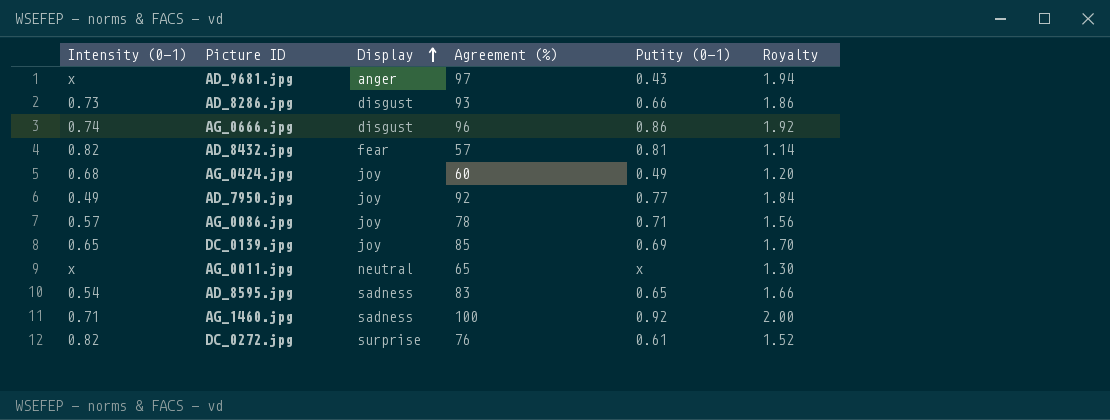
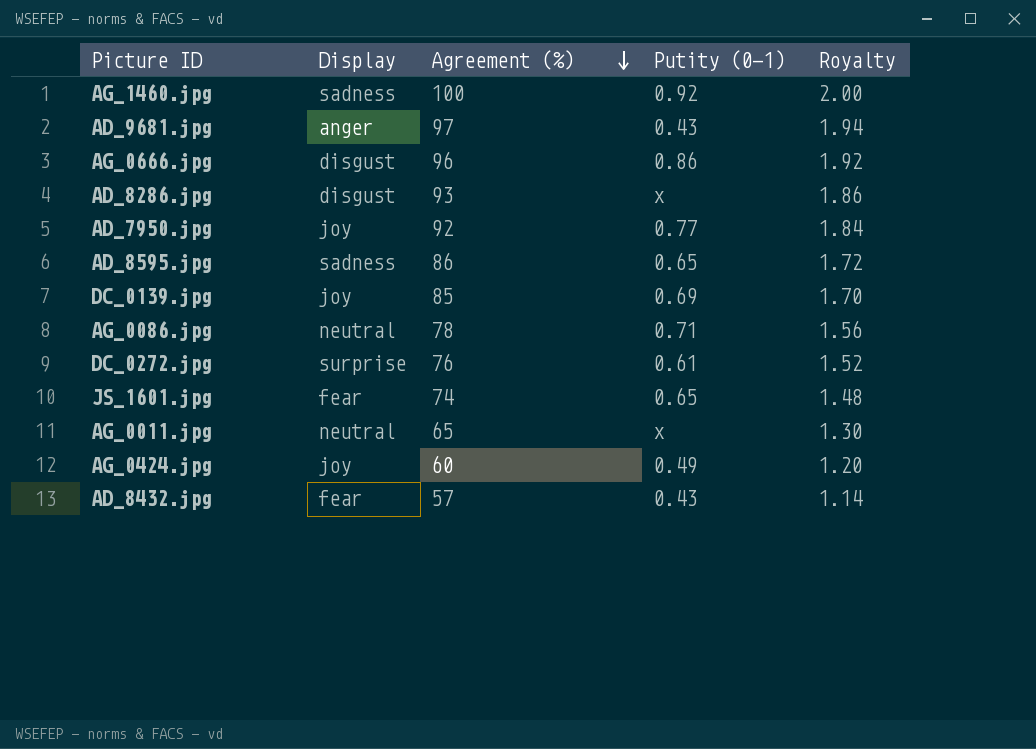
row order: Display ascending -> Agreement (%) descending
column Intensity (0-1) | position: 1 -> none
AD_8286.jpg | Putity (0-1): 0.66 -> x
AD_8595.jpg | Agreement (%): 83 -> 86
AD_8595.jpg | Royalty: 1.66 -> 1.72
AG_0086.jpg | Display: joy -> neutral
row JS_1601.jpg: none -> fear | 74 | 0.65 | 1.48
AD_8432.jpg | Putity (0-1): 0.81 -> 0.43

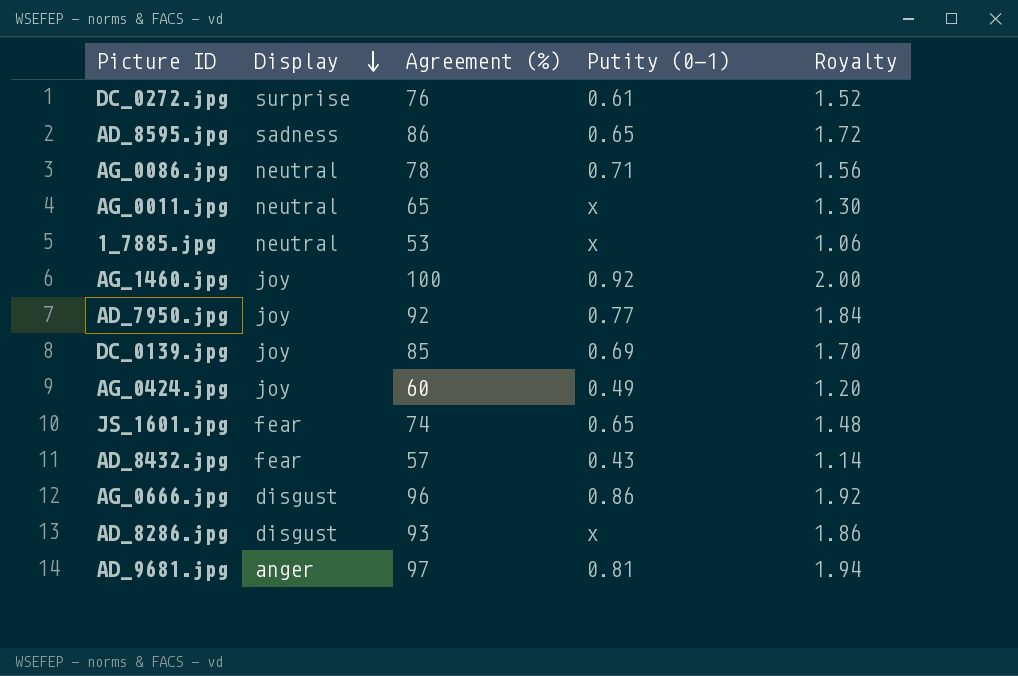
row order: Agreement (%) descending -> Display descending
row 1_7885.jpg: none -> neutral | 53 | x | 1.06
AG_1460.jpg | Display: sadness -> joy
AD_9681.jpg | Putity (0-1): 0.43 -> 0.81

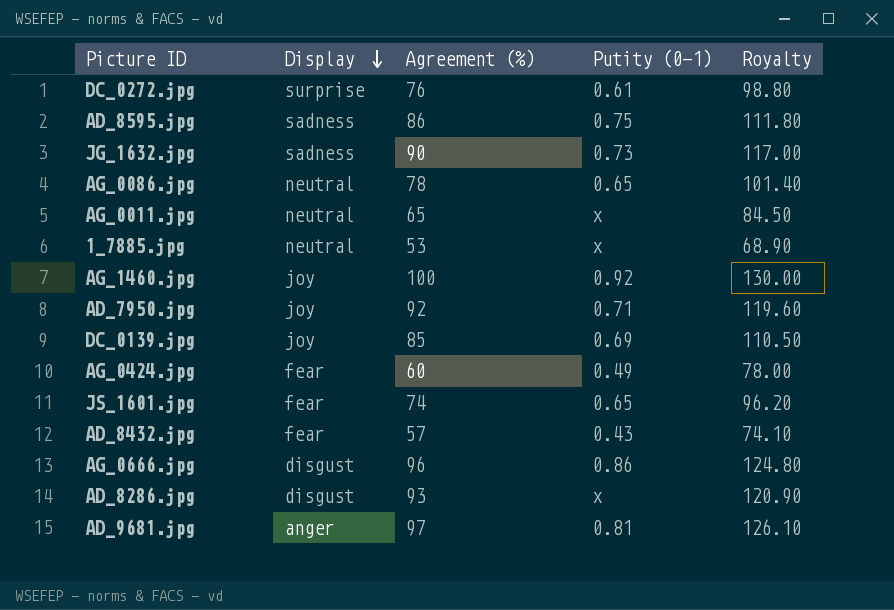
column Royalty | formula: [Agreement (%)] * 0.02 -> [Agreement (%)] * 1.3
AD_8595.jpg | Putity (0-1): 0.65 -> 0.75
row JG_1632.jpg: none -> sadness | 90 | 0.73 | 117.00
AG_0086.jpg | Putity (0-1): 0.71 -> 0.65
AD_7950.jpg | Putity (0-1): 0.77 -> 0.71
AG_0424.jpg | Display: joy -> fear

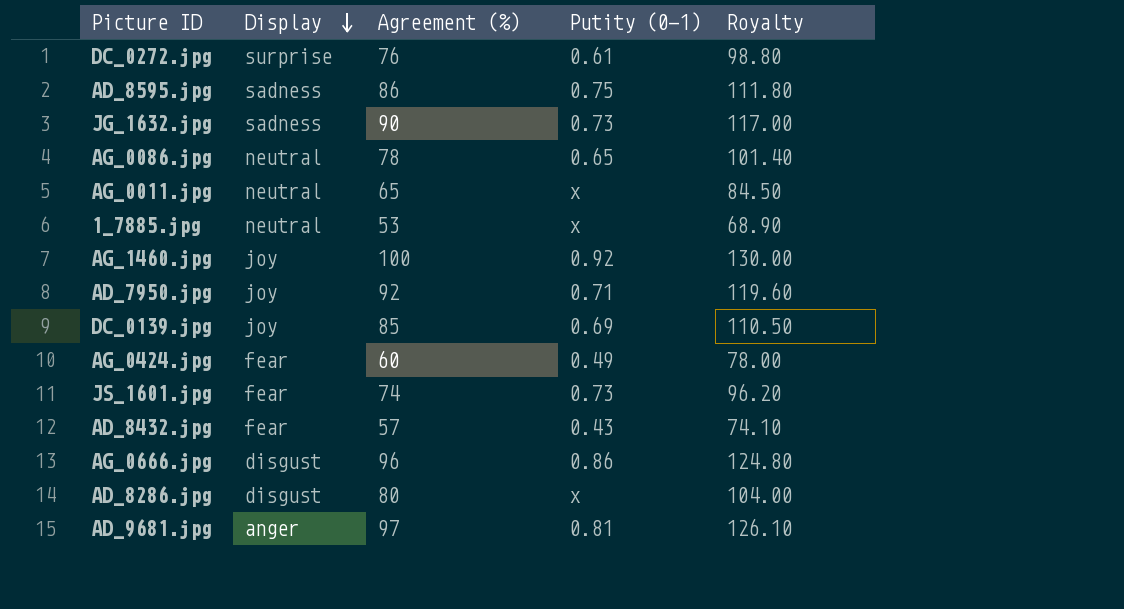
JS_1601.jpg | Putity (0-1): 0.65 -> 0.73
AD_8286.jpg | Agreement (%): 93 -> 80
AD_8286.jpg | Royalty: 120.90 -> 104.00

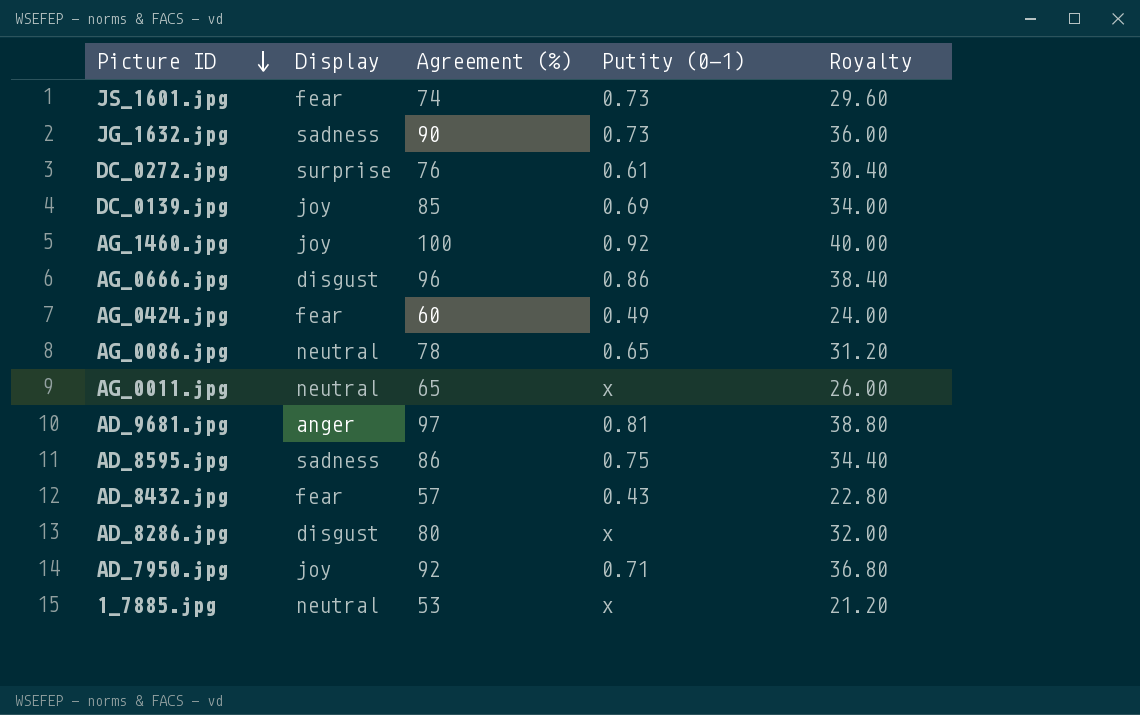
row order: Display descending -> Picture ID descending
column Royalty | formula: [Agreement (%)] * 1.3 -> [Agreement (%)] * 0.4

